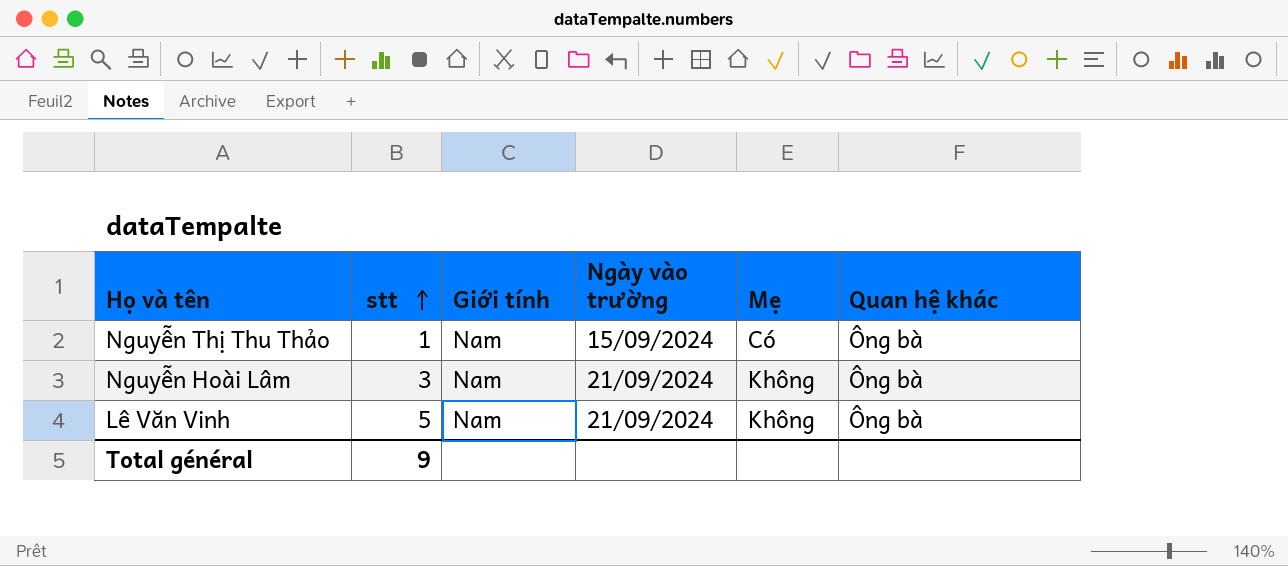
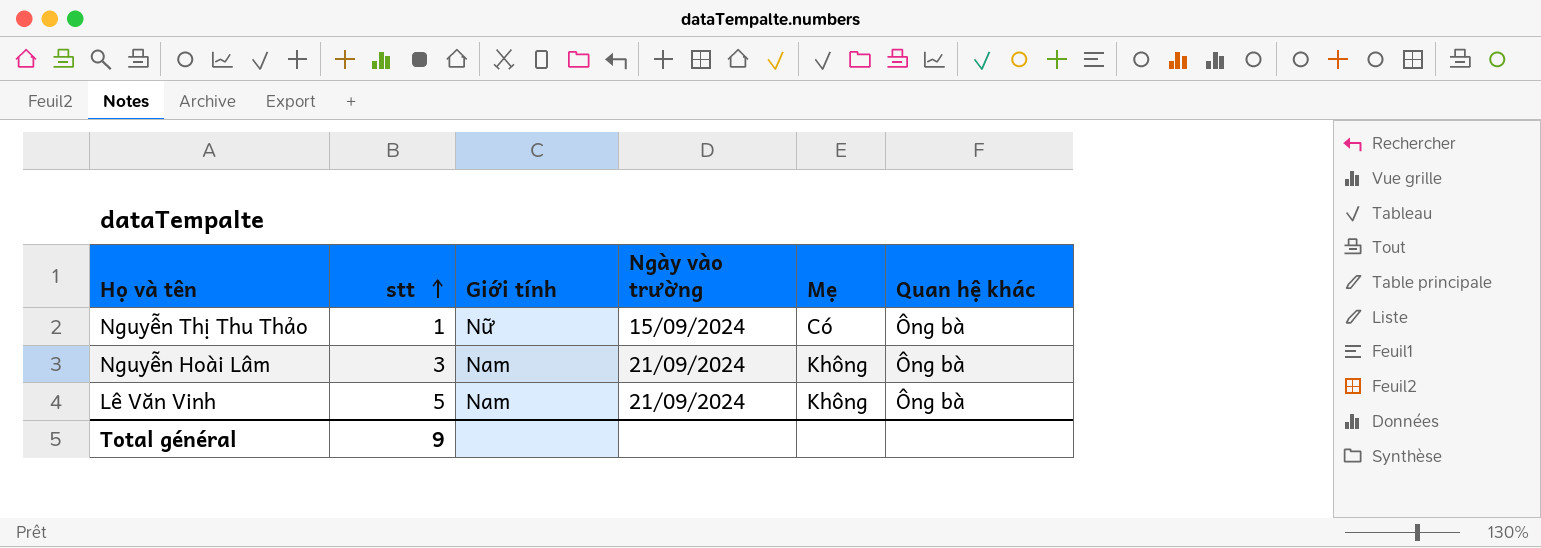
Nguyễn Thị Thu Thảo | Giới tính: Nam -> Nữ

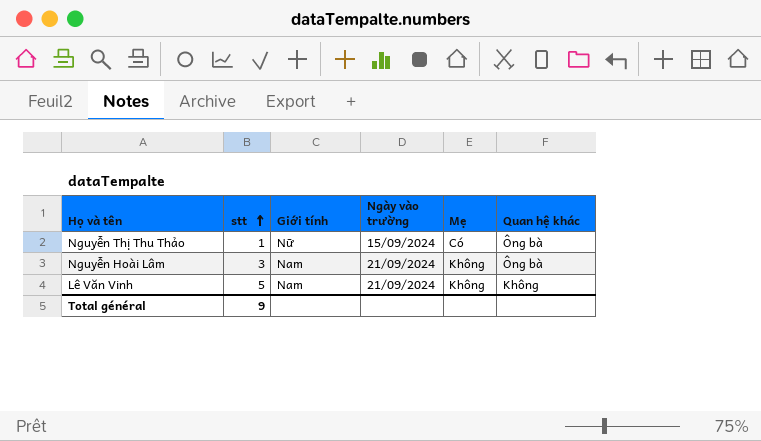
Lê Văn Vinh | Quan hệ khác: Ông bà -> Không

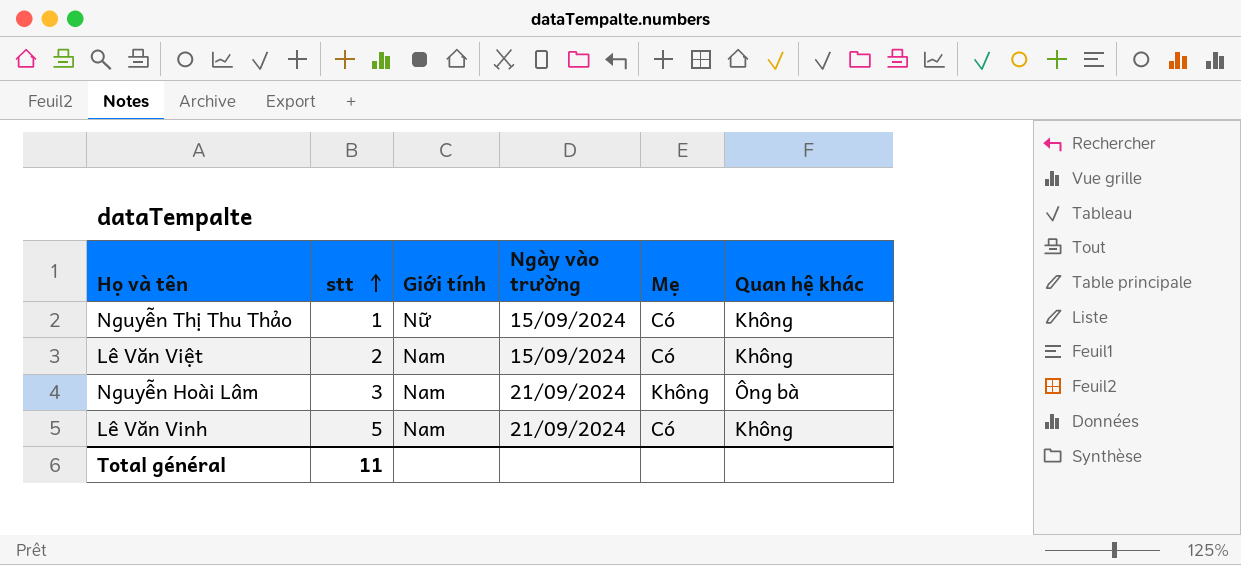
Nguyễn Thị Thu Thảo | Quan hệ khác: Ông bà -> Không
row Lê Văn Việt: none -> 2 | Nam | 15/09/2024 | Có | Không
Lê Văn Vinh | Mẹ: Không -> Có
Total général | stt: 9 -> 11

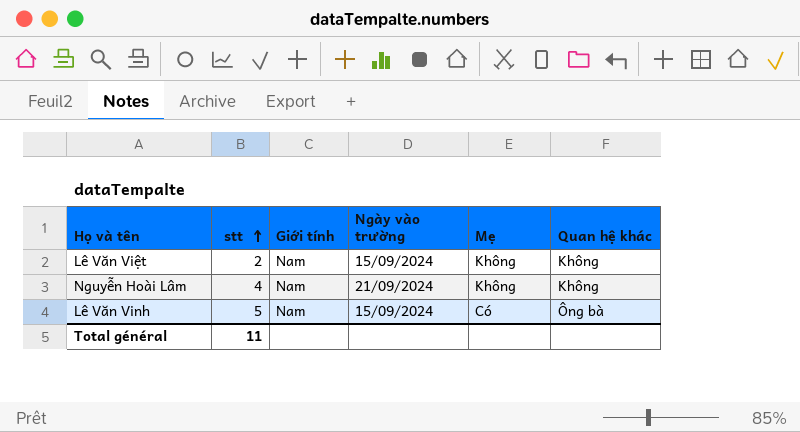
row Nguyễn Thị Thu Thảo: 1 | Nữ | 15/09/2024 | Có | Không -> none
Lê Văn Việt | Mẹ: Có -> Không
Nguyễn Hoài Lâm | stt: 3 -> 4
Nguyễn Hoài Lâm | Quan hệ khác: Ông bà -> Không
Lê Văn Vinh | Ngày vào trường: 21/09/2024 -> 15/09/2024
Lê Văn Vinh | Quan hệ khác: Không -> Ông bà

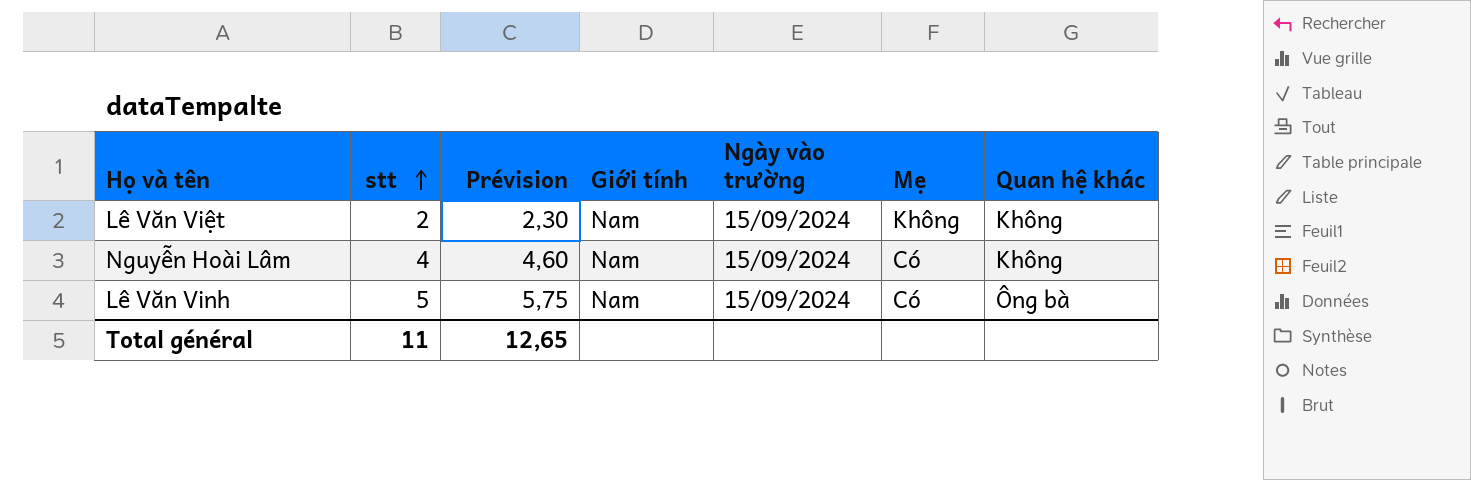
column Prévision | formula: none -> [stt] * 1,15
Nguyễn Hoài Lâm | Ngày vào trường: 21/09/2024 -> 15/09/2024
Nguyễn Hoài Lâm | Mẹ: Không -> Có

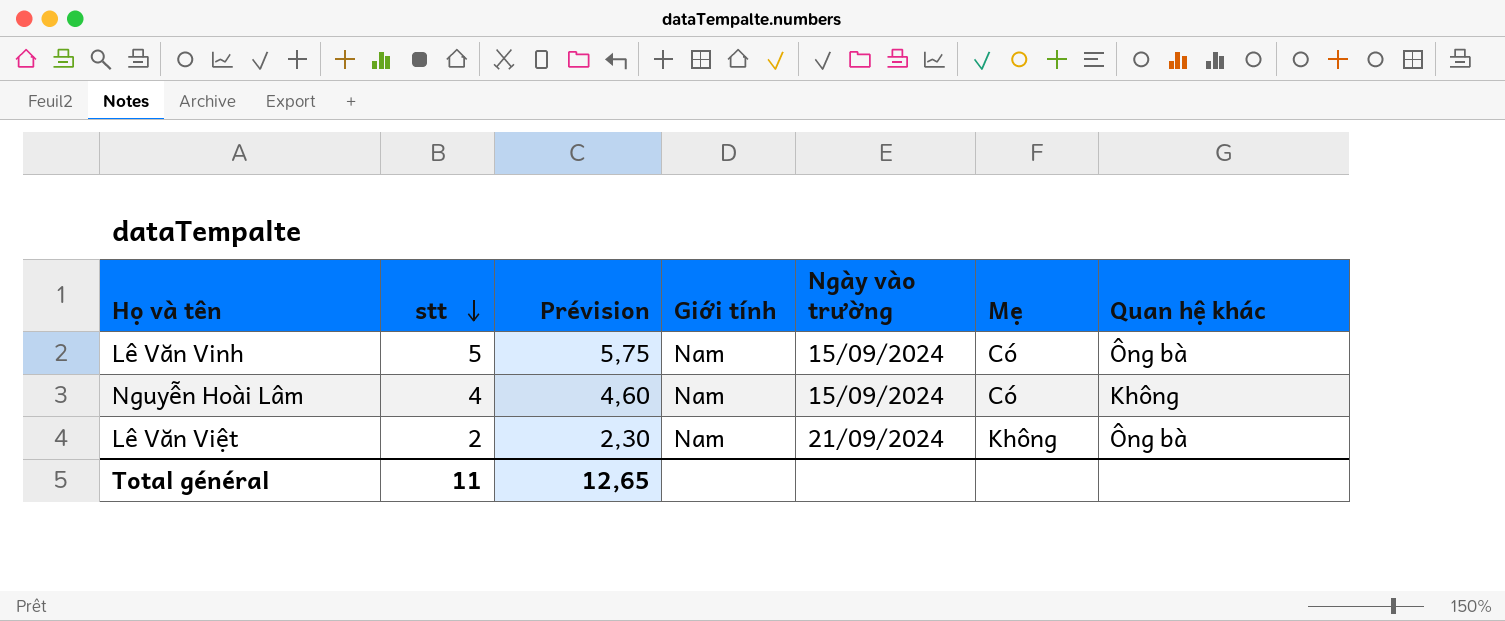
row order: stt ascending -> stt descending
Lê Văn Việt | Ngày vào trường: 15/09/2024 -> 21/09/2024
Lê Văn Việt | Quan hệ khác: Không -> Ông bà

